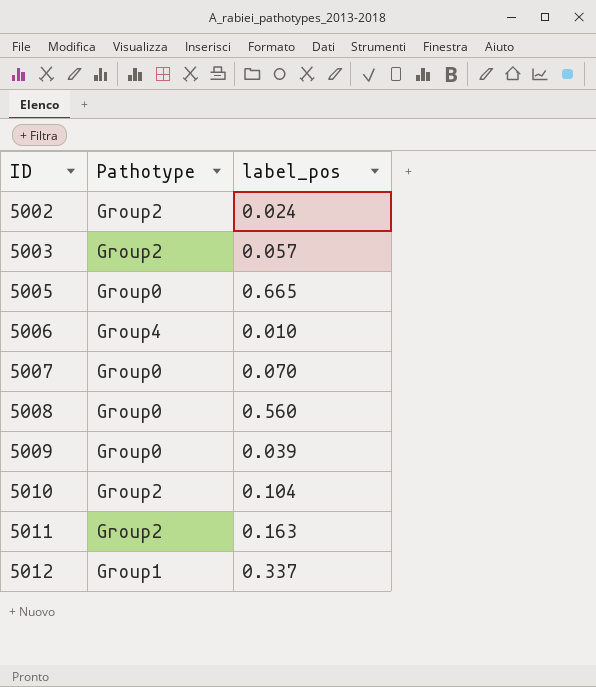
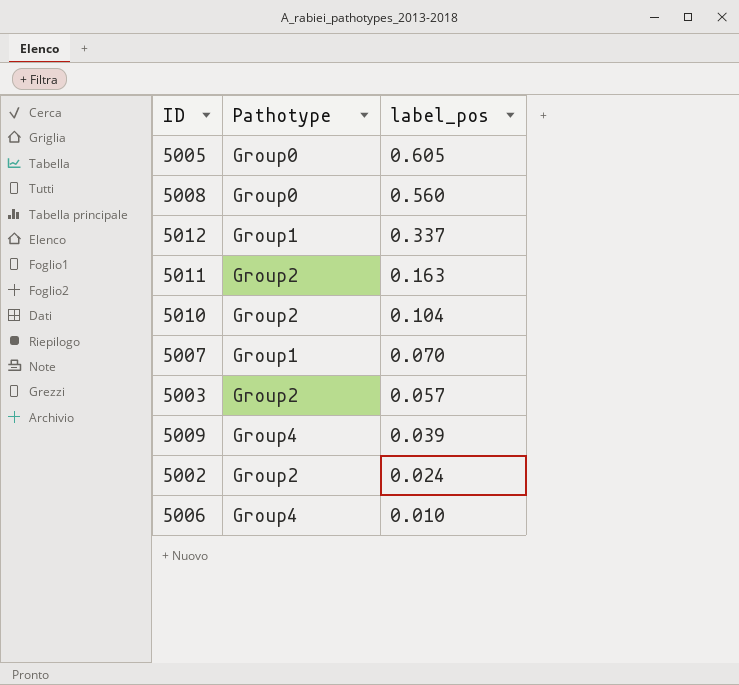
row order: ID ascending -> label_pos descending
5005 | label_pos: 0.665 -> 0.605
5007 | Pathotype: Group0 -> Group1
5009 | Pathotype: Group0 -> Group4

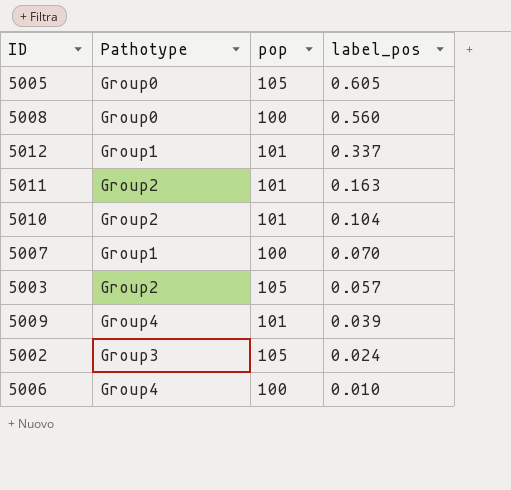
column pop | position: none -> 3
5002 | Pathotype: Group2 -> Group3

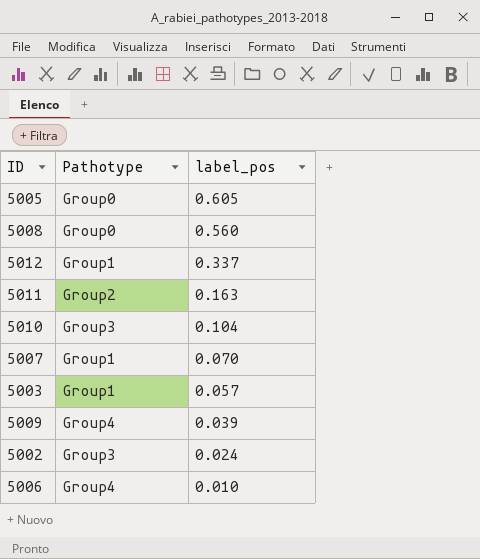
column pop | position: 3 -> none
5010 | Pathotype: Group2 -> Group3
5003 | Pathotype: Group2 -> Group1

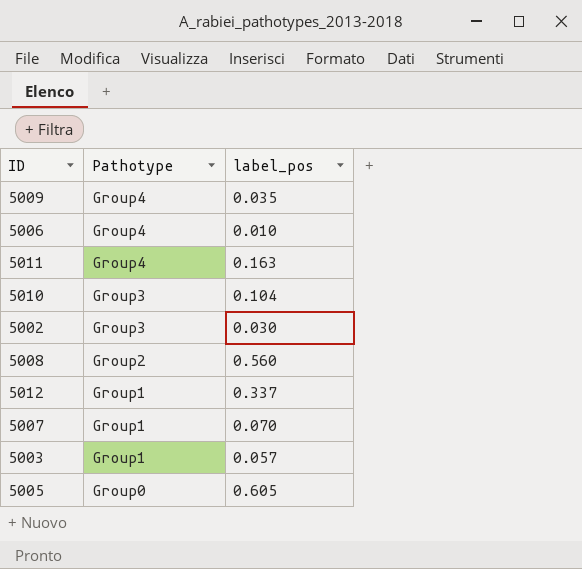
row order: label_pos descending -> Pathotype descending
5009 | label_pos: 0.039 -> 0.035
5011 | Pathotype: Group2 -> Group4
5002 | label_pos: 0.024 -> 0.030
5008 | Pathotype: Group0 -> Group2

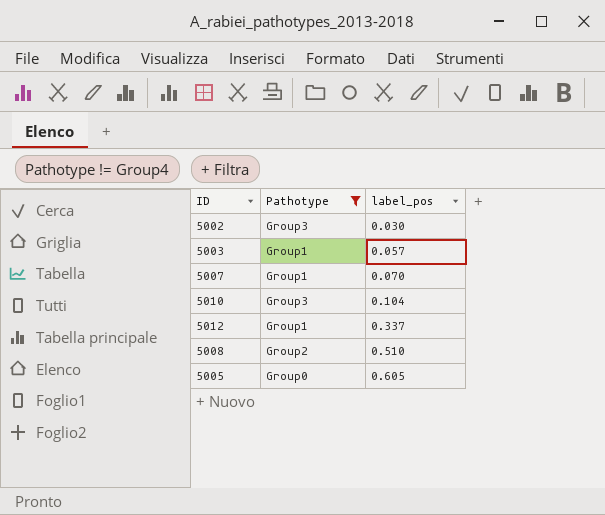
filter: none -> Pathotype != Group4
row order: Pathotype descending -> label_pos ascending
5008 | label_pos: 0.560 -> 0.510

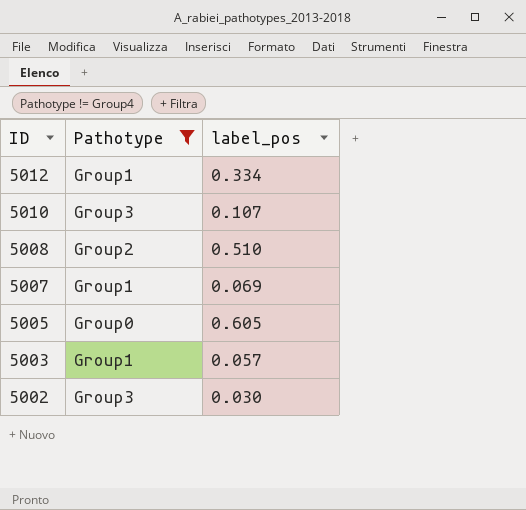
row order: label_pos ascending -> ID descending
5012 | label_pos: 0.337 -> 0.334
5010 | label_pos: 0.104 -> 0.107
5007 | label_pos: 0.070 -> 0.069

